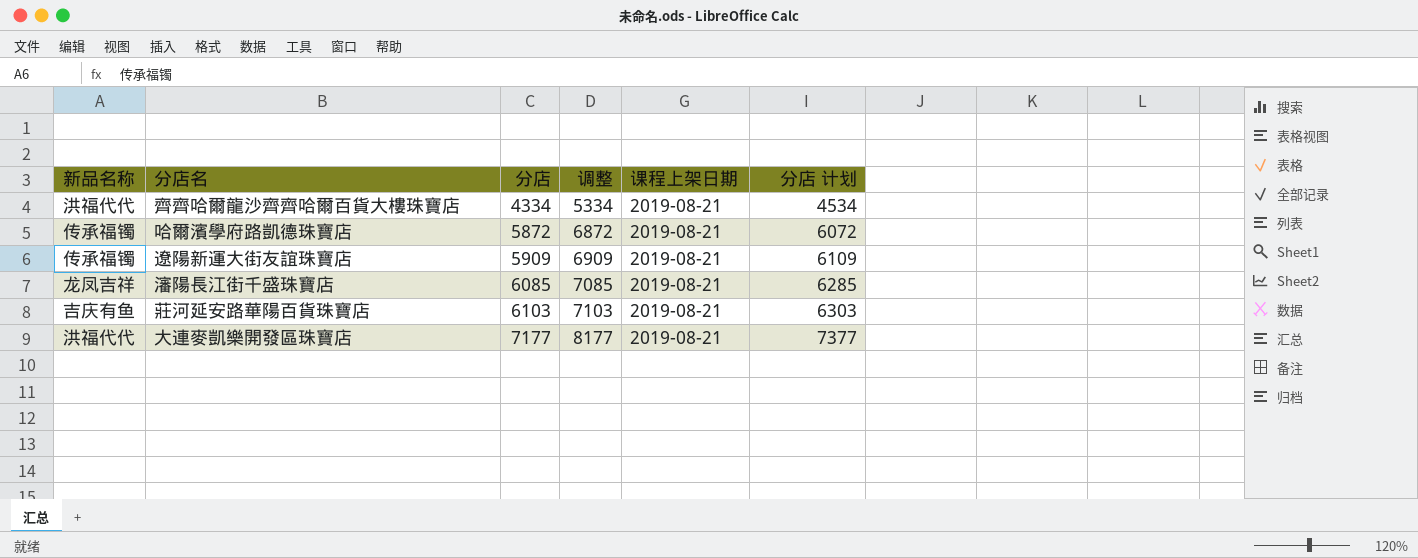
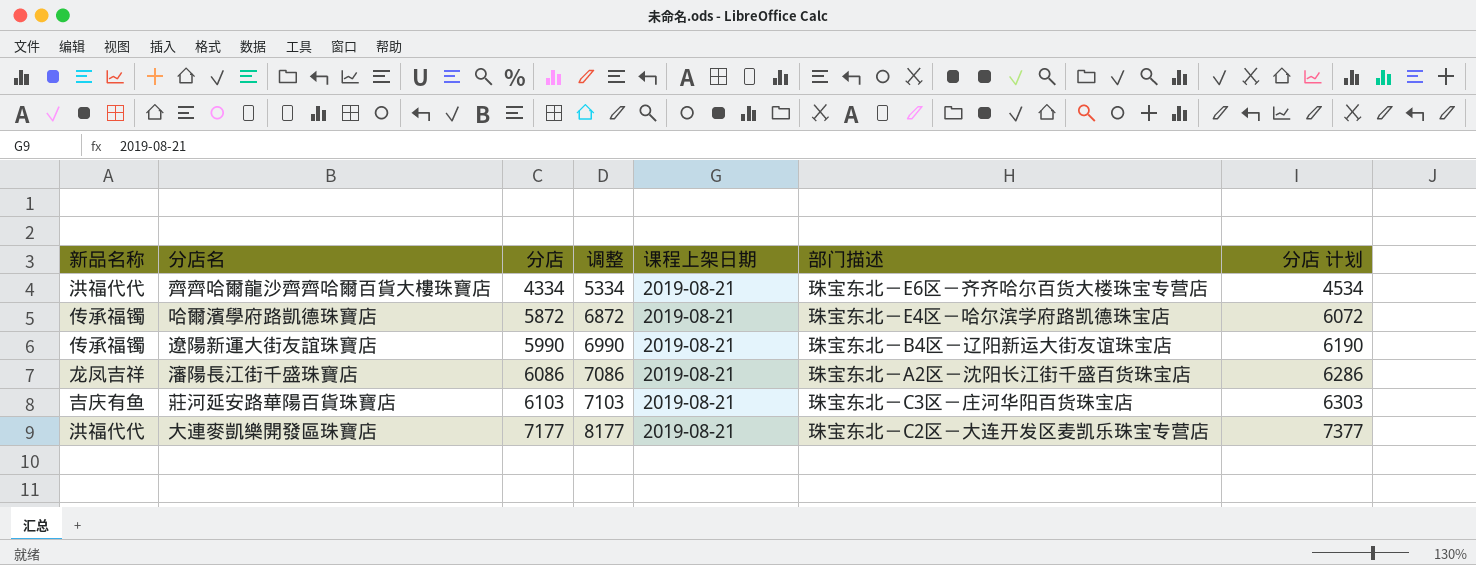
column 部门描述 | position: none -> 6
遼陽新運大街友誼珠寶店 | 分店: 5909 -> 5990
遼陽新運大街友誼珠寶店 | 调整: 6909 -> 6990
遼陽新運大街友誼珠寶店 | 分店 计划: 6109 -> 6190
瀋陽長江街千盛珠寶店 | 分店: 6085 -> 6086
瀋陽長江街千盛珠寶店 | 调整: 7085 -> 7086
瀋陽長江街千盛珠寶店 | 分店 计划: 6285 -> 6286

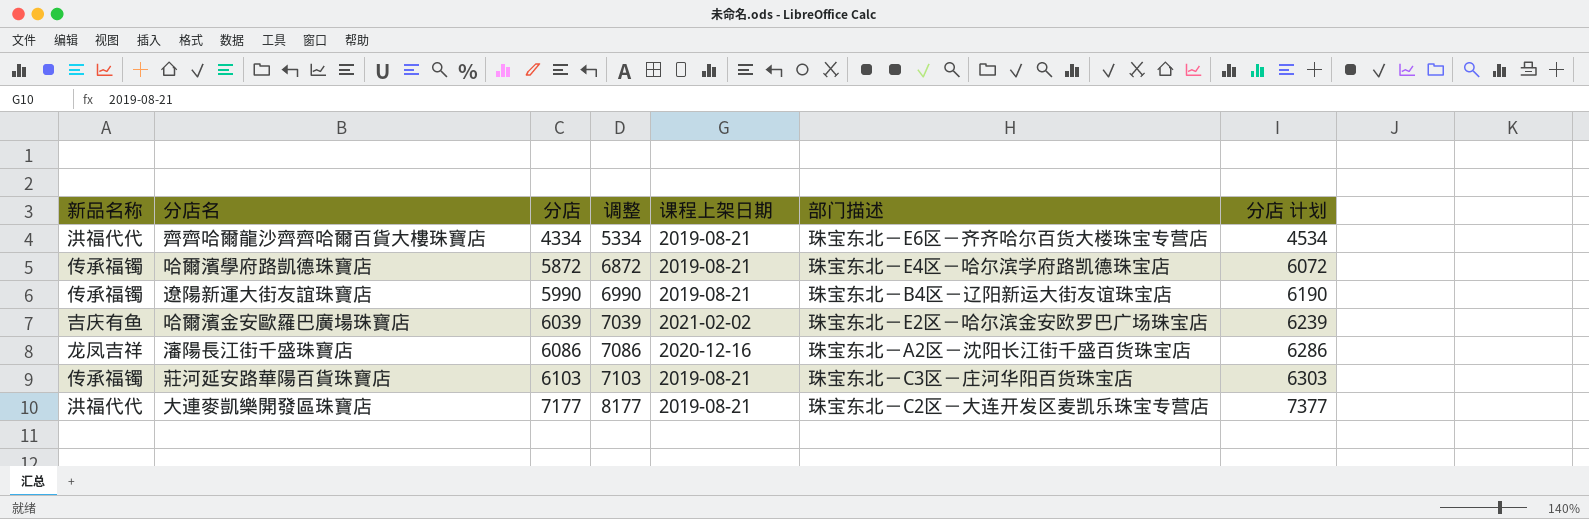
row 哈爾濱金安歐羅巴廣場珠寶店: none -> 吉庆有鱼 | 6039 | 7039 | 2021-02-02 | 珠宝东北－E2区－哈尔滨金安欧罗巴广场珠宝店 | 6239
瀋陽長江街千盛珠寶店 | 课程上架日期: 2019-08-21 -> 2020-12-16
莊河延安路華陽百貨珠寶店 | 新品名称: 吉庆有鱼 -> 传承福镯

